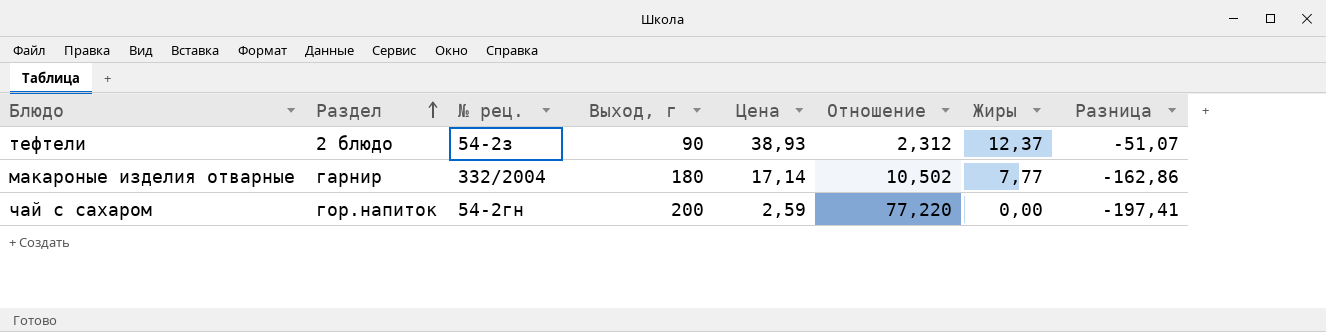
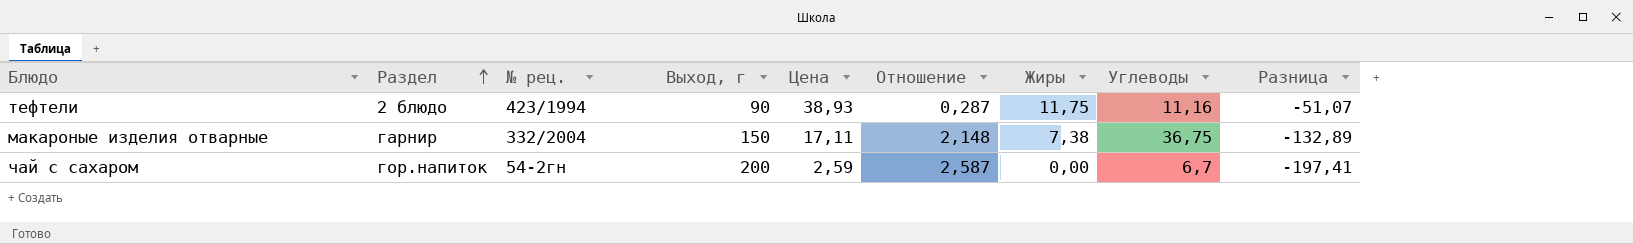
column Отношение | formula: [Выход, г] / [Цена] -> [Углеводы] / [Цена]
column Углеводы | position: none -> 8
тефтели | № рец.: 54-2з -> 423/1994
тефтели | Жиры: 12,37 -> 11,75
макароные изделия отварные | Выход, г: 180 -> 150
макароные изделия отварные | Цена: 17,14 -> 17,11
макароные изделия отварные | Жиры: 7,77 -> 7,38
макароные изделия отварные | Разница: -162,86 -> -132,89

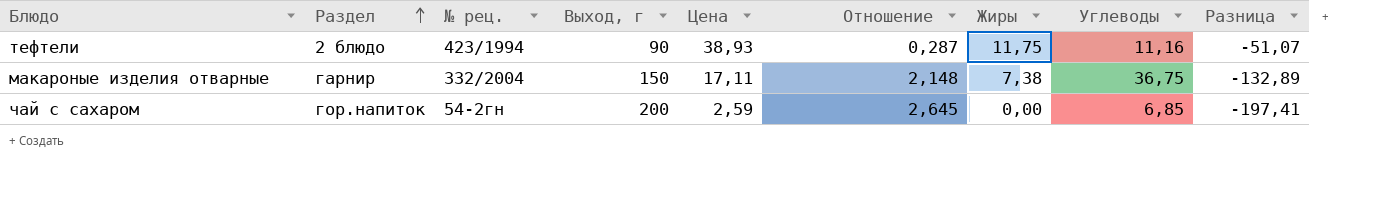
чай с сахаром | Отношение: 2,587 -> 2,645
чай с сахаром | Углеводы: 6,7 -> 6,85

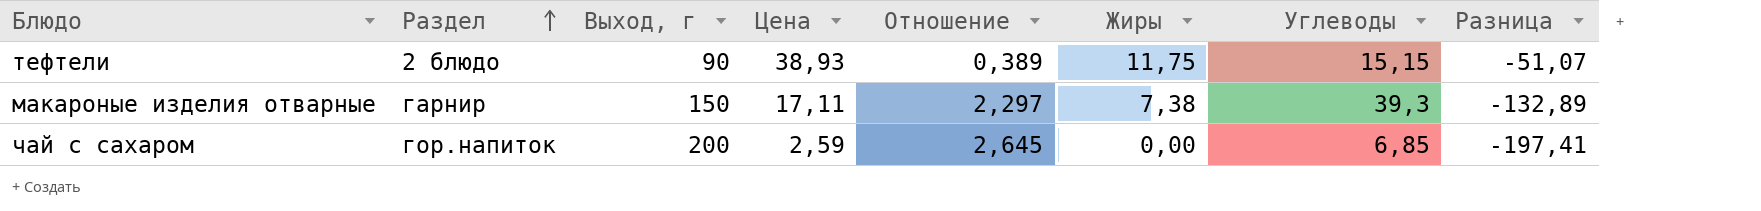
column № рец. | position: 3 -> none
тефтели | Отношение: 0,287 -> 0,389
тефтели | Углеводы: 11,16 -> 15,15
макароные изделия отварные | Отношение: 2,148 -> 2,297
макароные изделия отварные | Углеводы: 36,75 -> 39,3

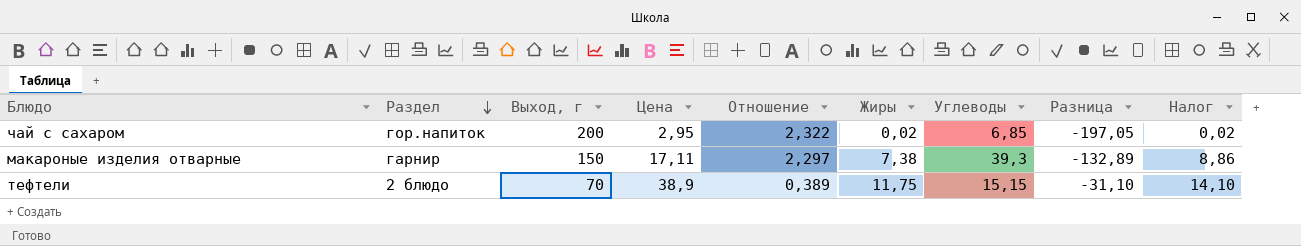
row order: Раздел ascending -> Раздел descending
column Налог | formula: none -> [Жиры] * 1,2
чай с сахаром | Цена: 2,59 -> 2,95
чай с сахаром | Отношение: 2,645 -> 2,322
чай с сахаром | Жиры: 0,00 -> 0,02
чай с сахаром | Разница: -197,41 -> -197,05
тефтели | Выход, г: 90 -> 70
тефтели | Цена: 38,93 -> 38,9
тефтели | Разница: -51,07 -> -31,10

